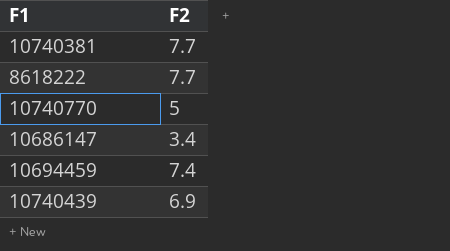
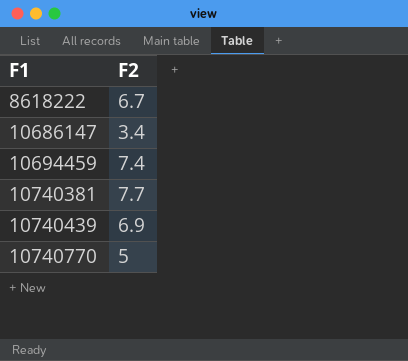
row order: none -> F1 ascending
8618222 | F2: 7.7 -> 6.7

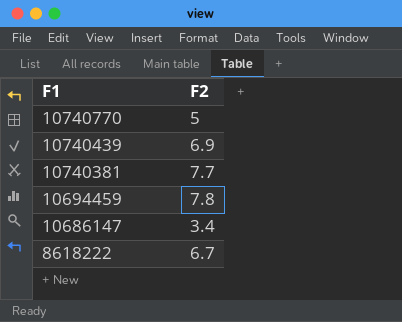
row order: F1 ascending -> F1 descending
10694459 | F2: 7.4 -> 7.8

